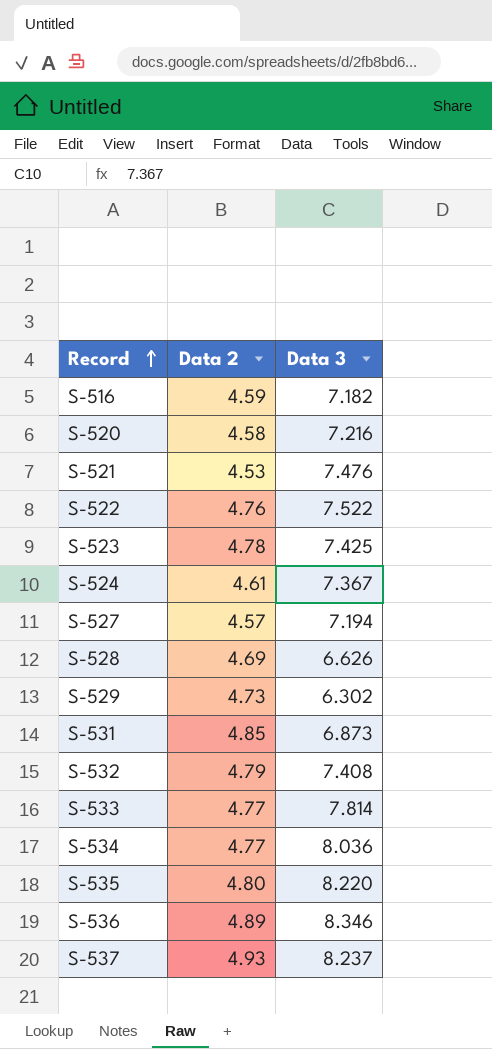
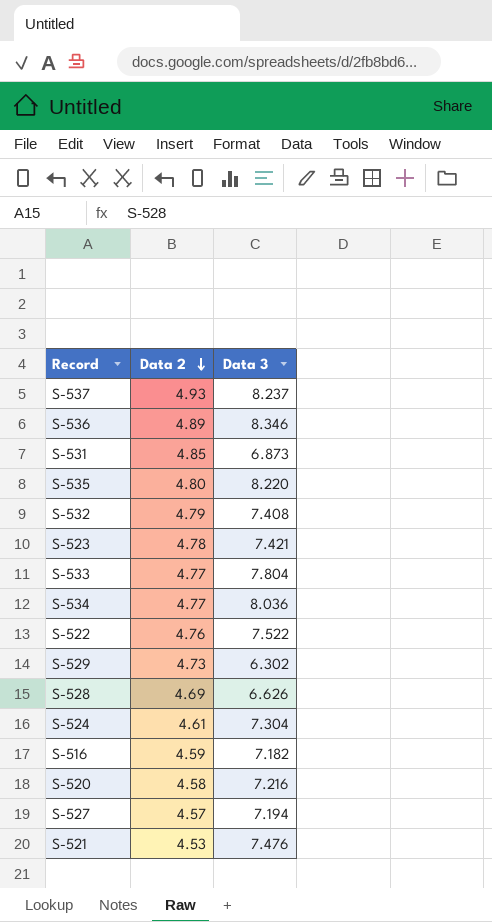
row order: Record ascending -> Data 2 descending
S-523 | Data 3: 7.425 -> 7.421
S-533 | Data 3: 7.814 -> 7.804
S-524 | Data 3: 7.367 -> 7.304

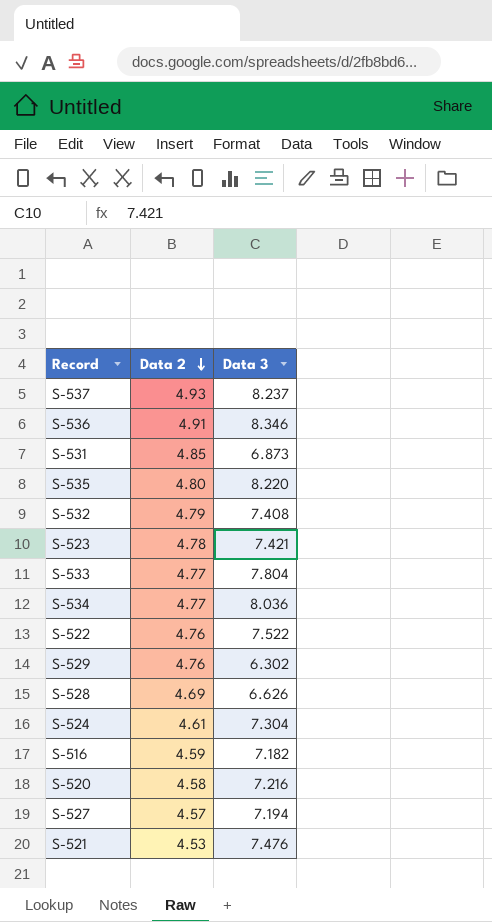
S-536 | Data 2: 4.89 -> 4.91
S-529 | Data 2: 4.73 -> 4.76

